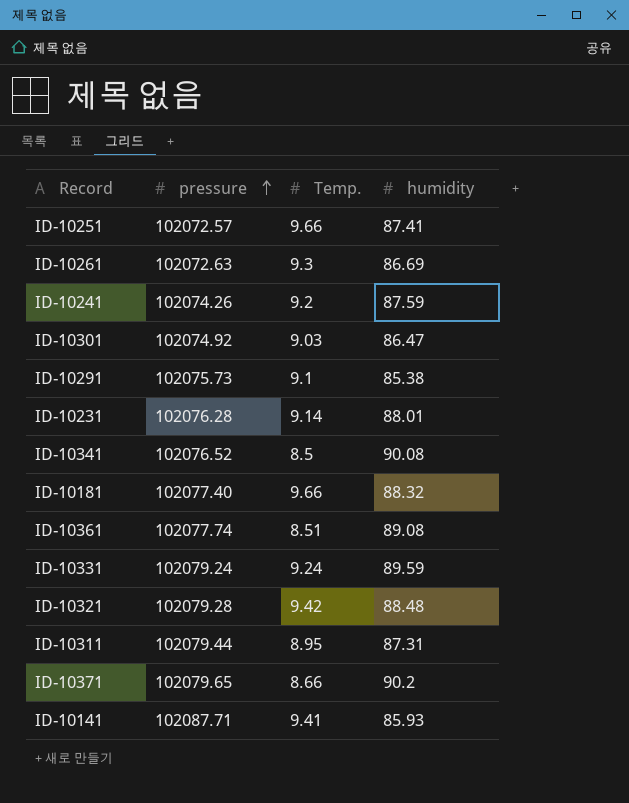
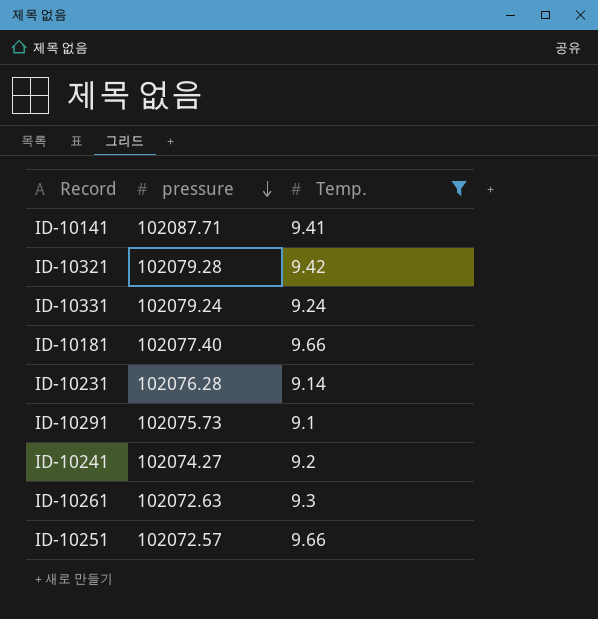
filter: none -> Temp. >= 9.1
row order: pressure ascending -> pressure descending
column humidity | position: 4 -> none
ID-10241 | pressure: 102074.26 -> 102074.27

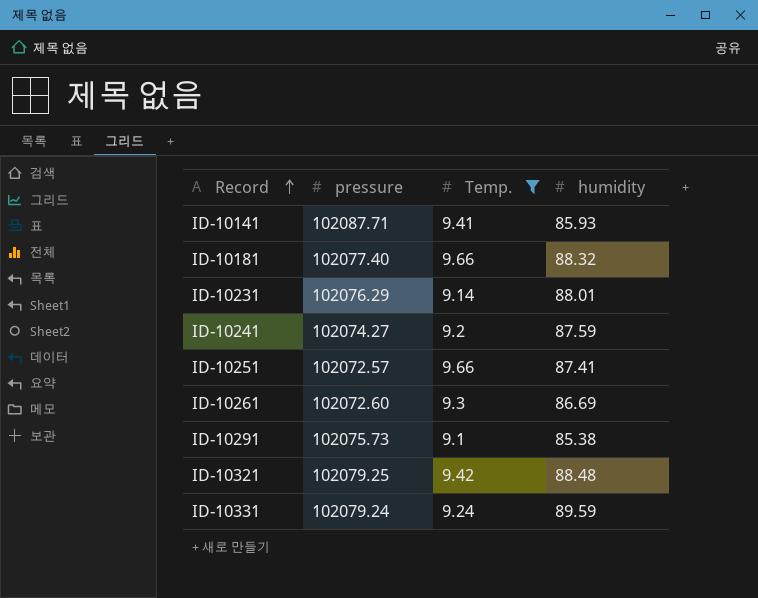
row order: pressure descending -> Record ascending
column humidity | position: none -> 4
ID-10231 | pressure: 102076.28 -> 102076.29
ID-10261 | pressure: 102072.63 -> 102072.60
ID-10321 | pressure: 102079.28 -> 102079.25

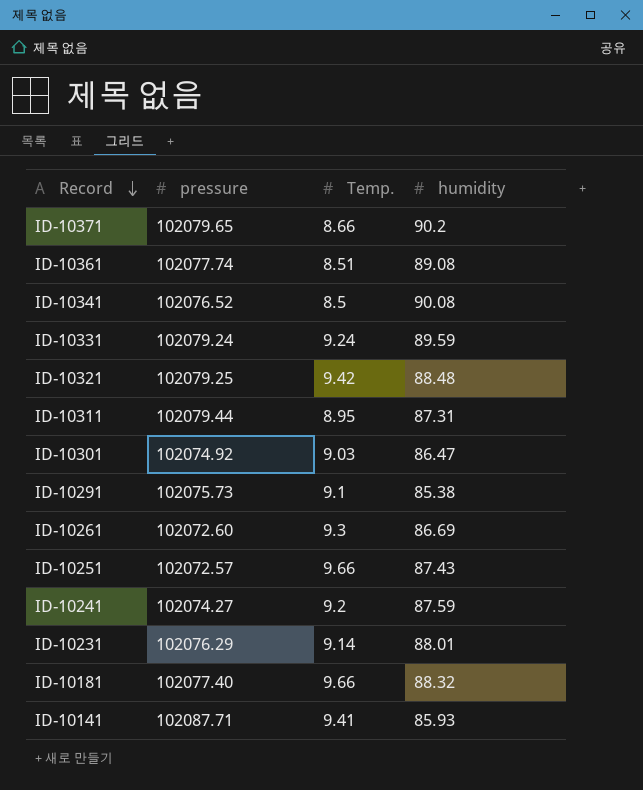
filter: Temp. >= 9.1 -> none
row order: Record ascending -> Record descending
ID-10251 | humidity: 87.41 -> 87.43

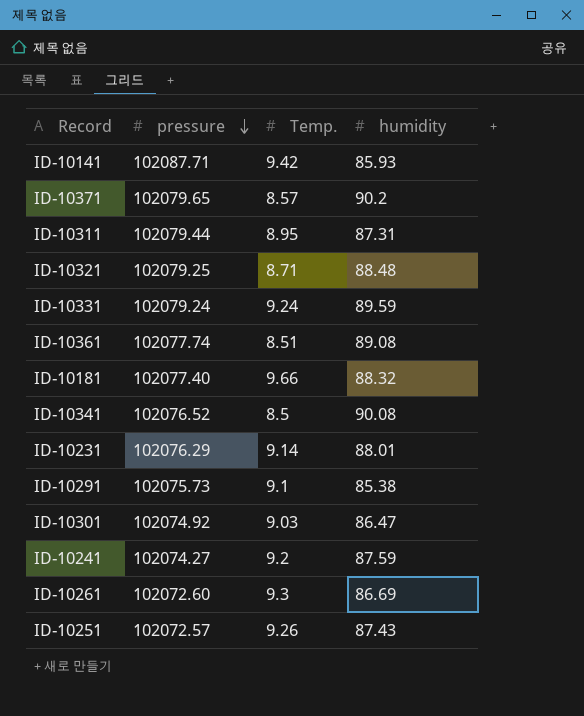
row order: Record descending -> pressure descending
ID-10141 | Temp.: 9.41 -> 9.42
ID-10371 | Temp.: 8.66 -> 8.57
ID-10321 | Temp.: 9.42 -> 8.71
ID-10251 | Temp.: 9.66 -> 9.26

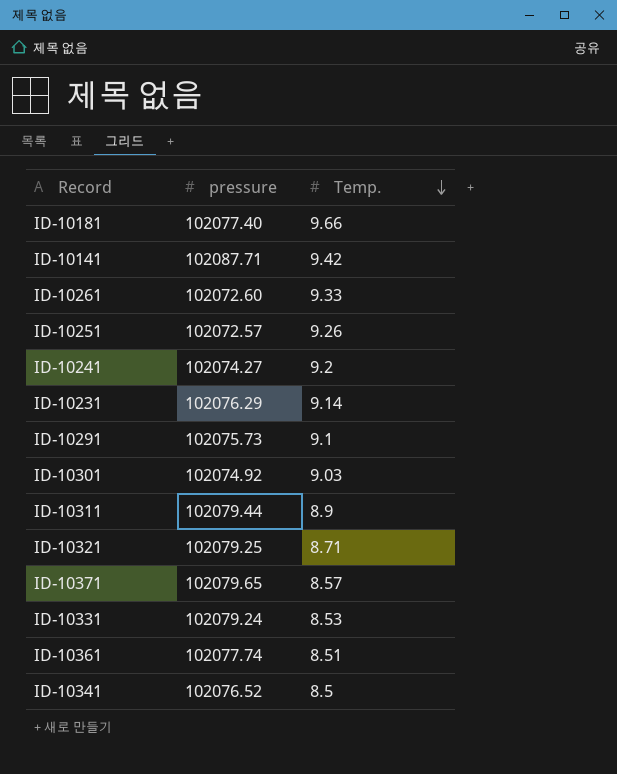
row order: pressure descending -> Temp. descending
column humidity | position: 4 -> none
ID-10261 | Temp.: 9.3 -> 9.33
ID-10311 | Temp.: 8.95 -> 8.9
ID-10331 | Temp.: 9.24 -> 8.53

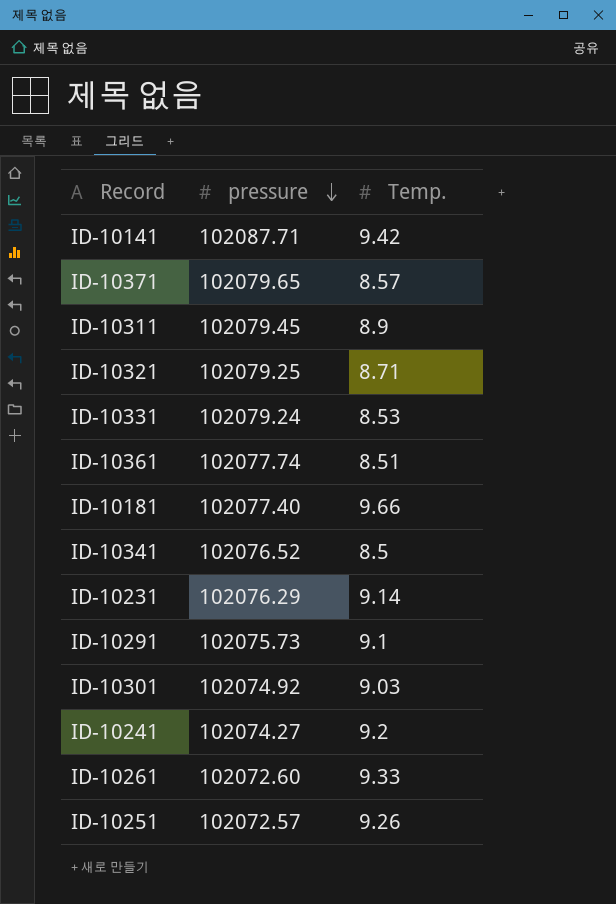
row order: Temp. descending -> pressure descending
ID-10311 | pressure: 102079.44 -> 102079.45

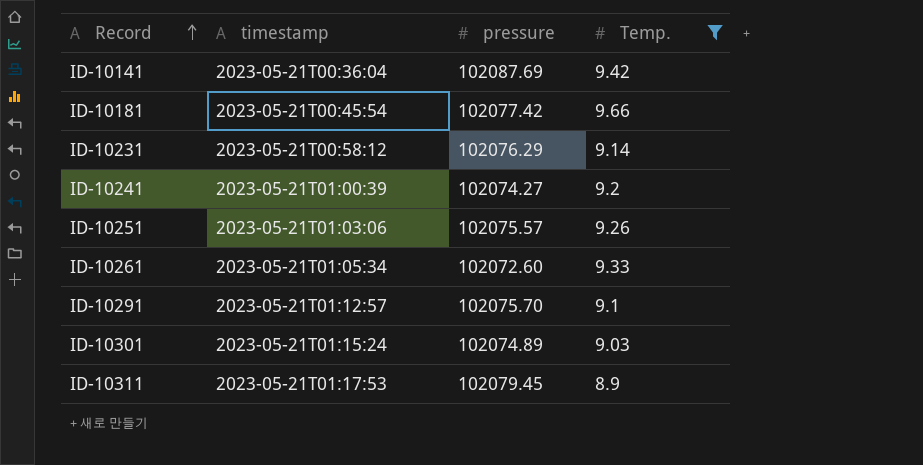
filter: none -> Temp. >= 8.9
row order: pressure descending -> Record ascending
column timestamp | position: none -> 2
ID-10141 | pressure: 102087.71 -> 102087.69
ID-10181 | pressure: 102077.40 -> 102077.42
ID-10251 | pressure: 102072.57 -> 102075.57
ID-10291 | pressure: 102075.73 -> 102075.70
ID-10301 | pressure: 102074.92 -> 102074.89

